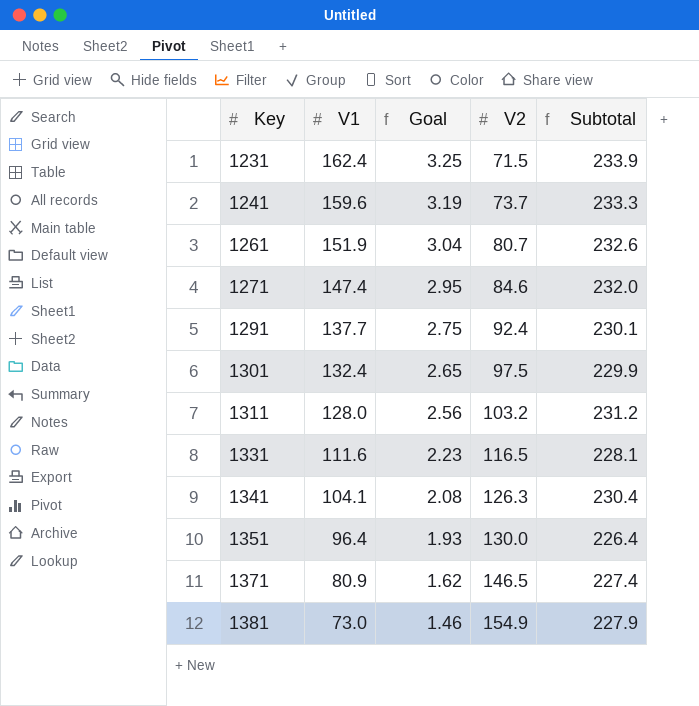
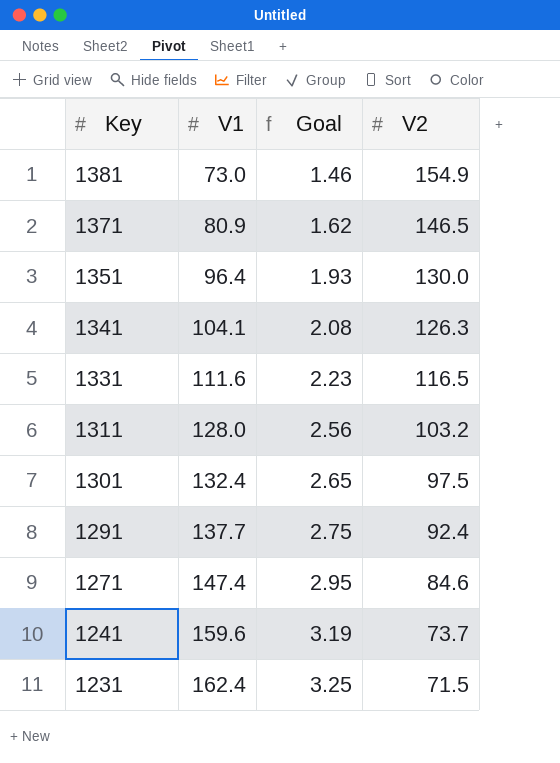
row order: Key ascending -> Key descending
column Subtotal | formula: [V1] + [V2] -> none
row 1261: 151.9 | 3.04 | 80.7 | 232.6 -> none

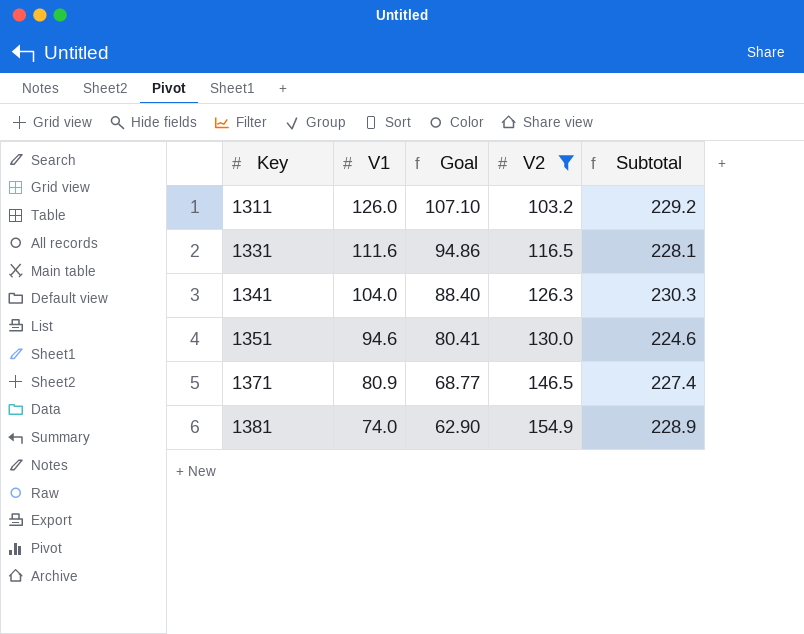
filter: none -> V2 >= 103.2
row order: Key descending -> Key ascending
column Goal | formula: [V1] * 0.02 -> [V1] * 0.85
column Subtotal | formula: none -> [V1] + [V2]
1311 | V1: 128.0 -> 126.0
1341 | V1: 104.1 -> 104.0
1351 | V1: 96.4 -> 94.6
1381 | V1: 73.0 -> 74.0

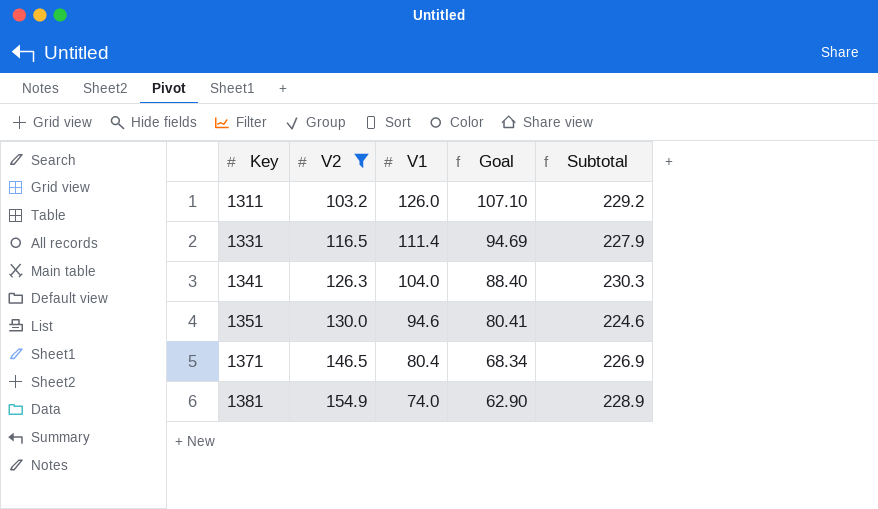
column V2 | position: 4 -> 2
1331 | V1: 111.6 -> 111.4
1331 | Goal: 94.86 -> 94.69
1331 | Subtotal: 228.1 -> 227.9
1371 | V1: 80.9 -> 80.4
1371 | Goal: 68.77 -> 68.34
1371 | Subtotal: 227.4 -> 226.9

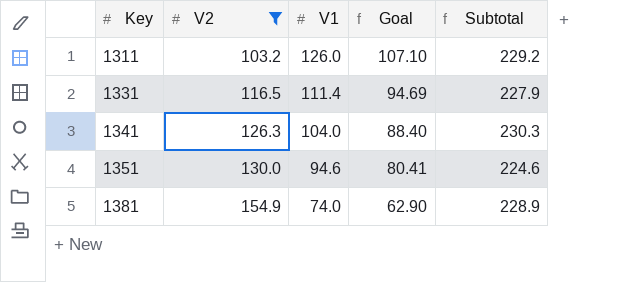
row 1371: 146.5 | 80.4 | 68.34 | 226.9 -> none

